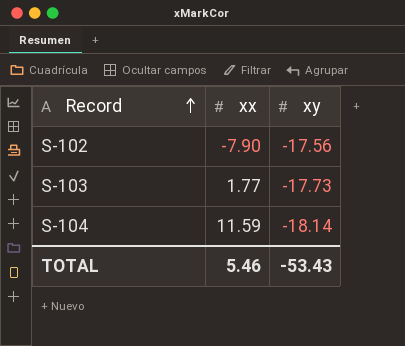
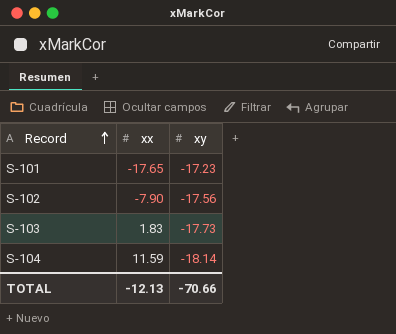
row S-101: none -> -17.65 | -17.23
S-103 | xx: 1.77 -> 1.83
TOTAL | xx: 5.46 -> -12.13
TOTAL | xy: -53.43 -> -70.66

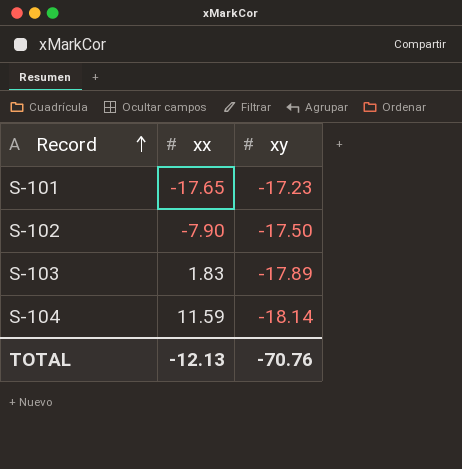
S-102 | xy: -17.56 -> -17.50
S-103 | xy: -17.73 -> -17.89
TOTAL | xy: -70.66 -> -70.76

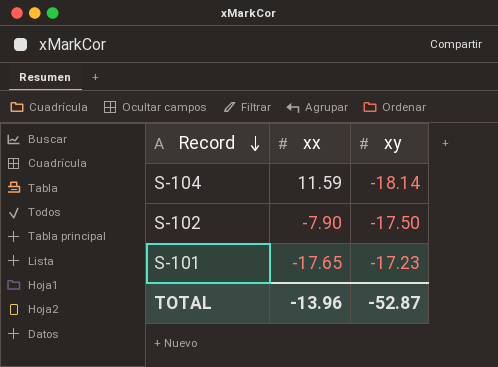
row order: Record ascending -> Record descending
row S-103: 1.83 | -17.89 -> none
TOTAL | xx: -12.13 -> -13.96
TOTAL | xy: -70.76 -> -52.87

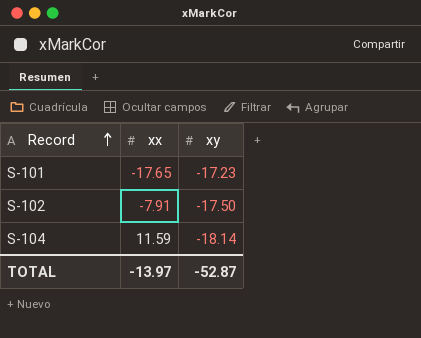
row order: Record descending -> Record ascending
S-102 | xx: -7.90 -> -7.91
TOTAL | xx: -13.96 -> -13.97

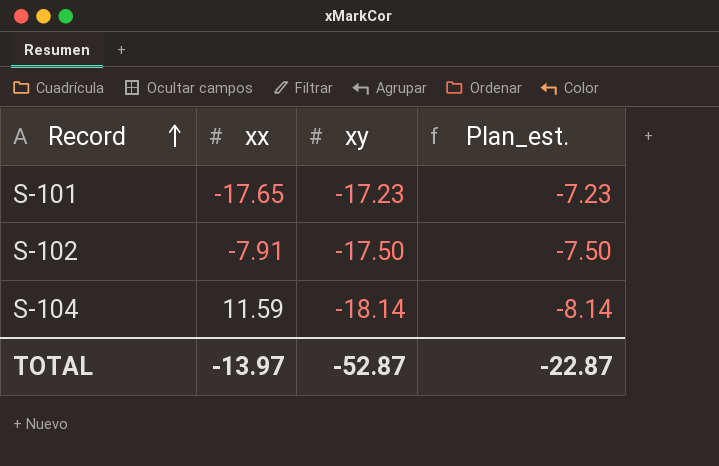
column Plan_est. | formula: none -> [xy] + 10

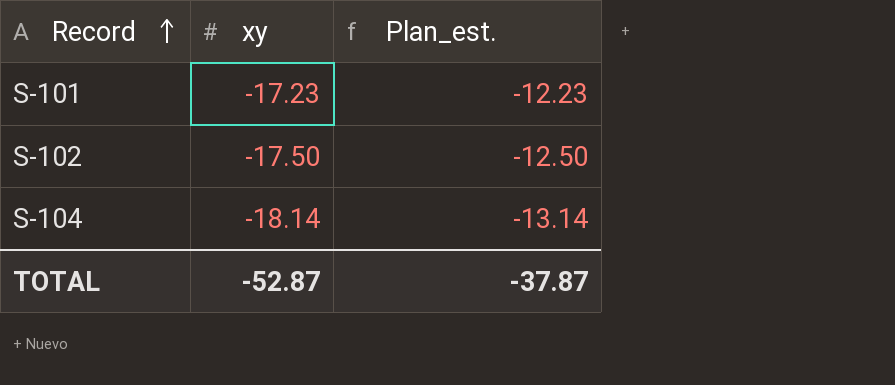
column xx | position: 2 -> none
column Plan_est. | formula: [xy] + 10 -> [xy] + 5
TOTAL | Plan_est.: -22.87 -> -37.87

